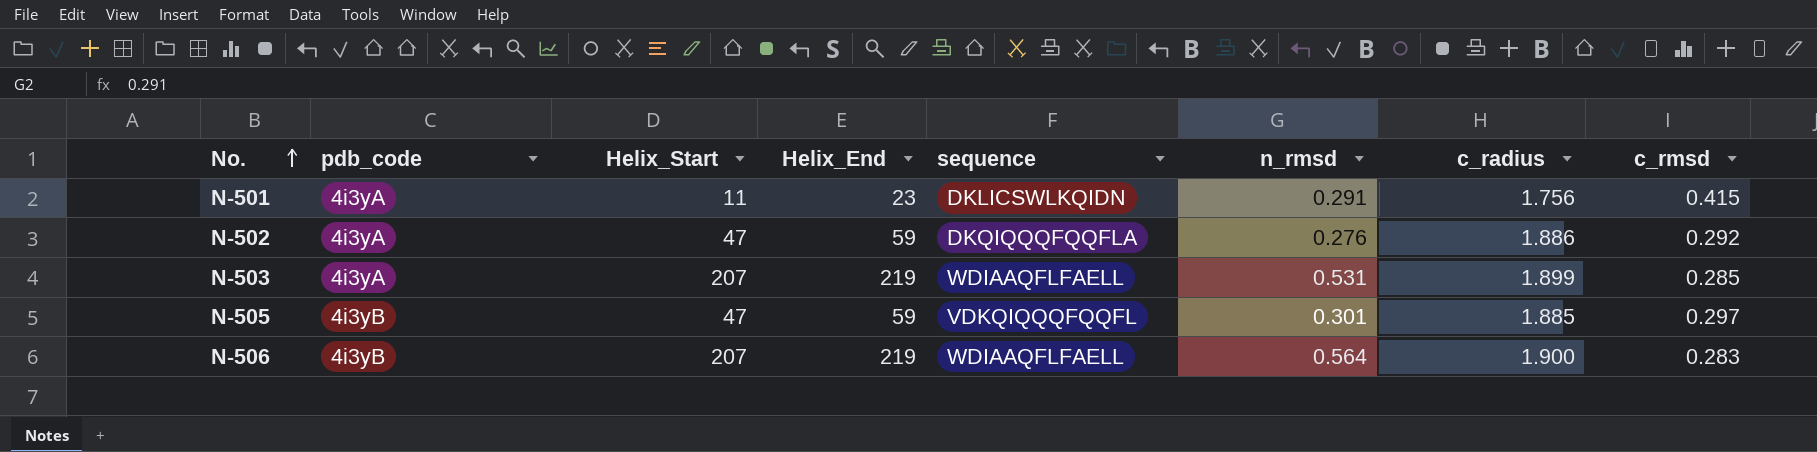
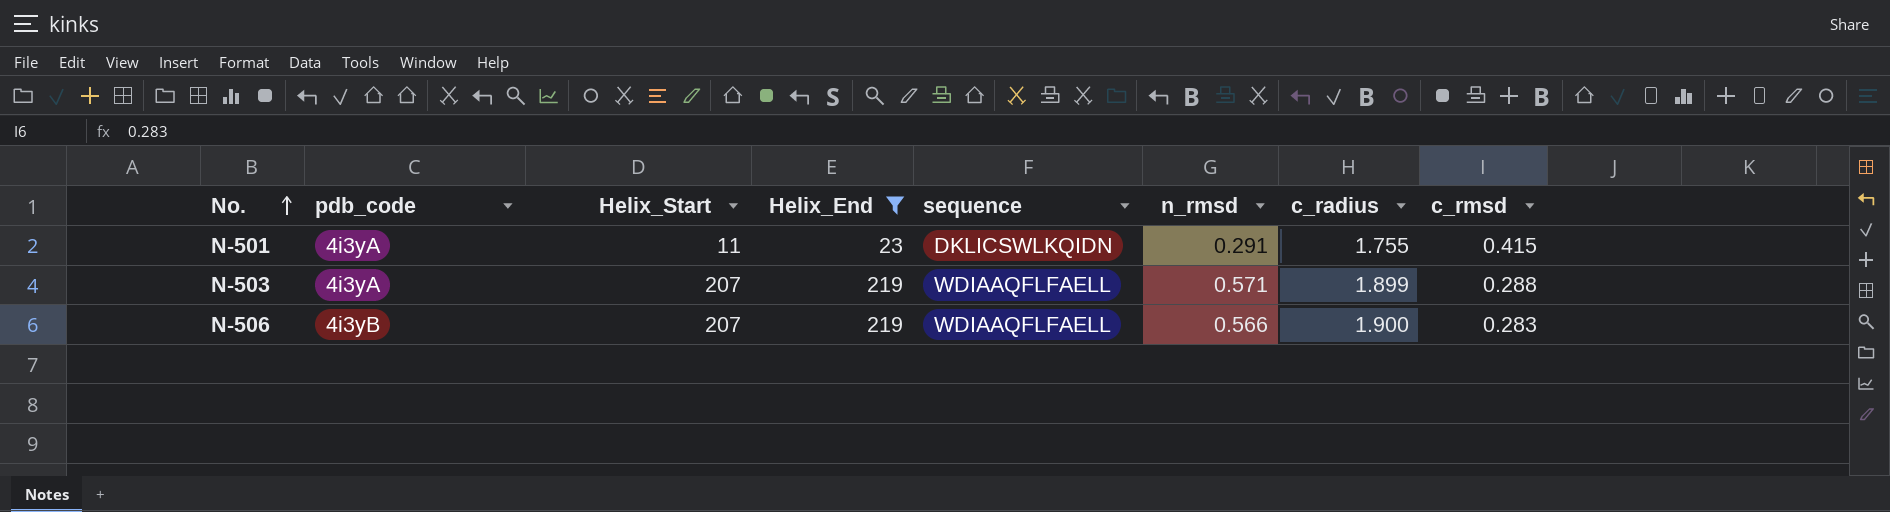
filter: none -> Helix_End != 59
N-501 | c_radius: 1.756 -> 1.755
N-503 | n_rmsd: 0.531 -> 0.571
N-503 | c_rmsd: 0.285 -> 0.288
N-506 | n_rmsd: 0.564 -> 0.566

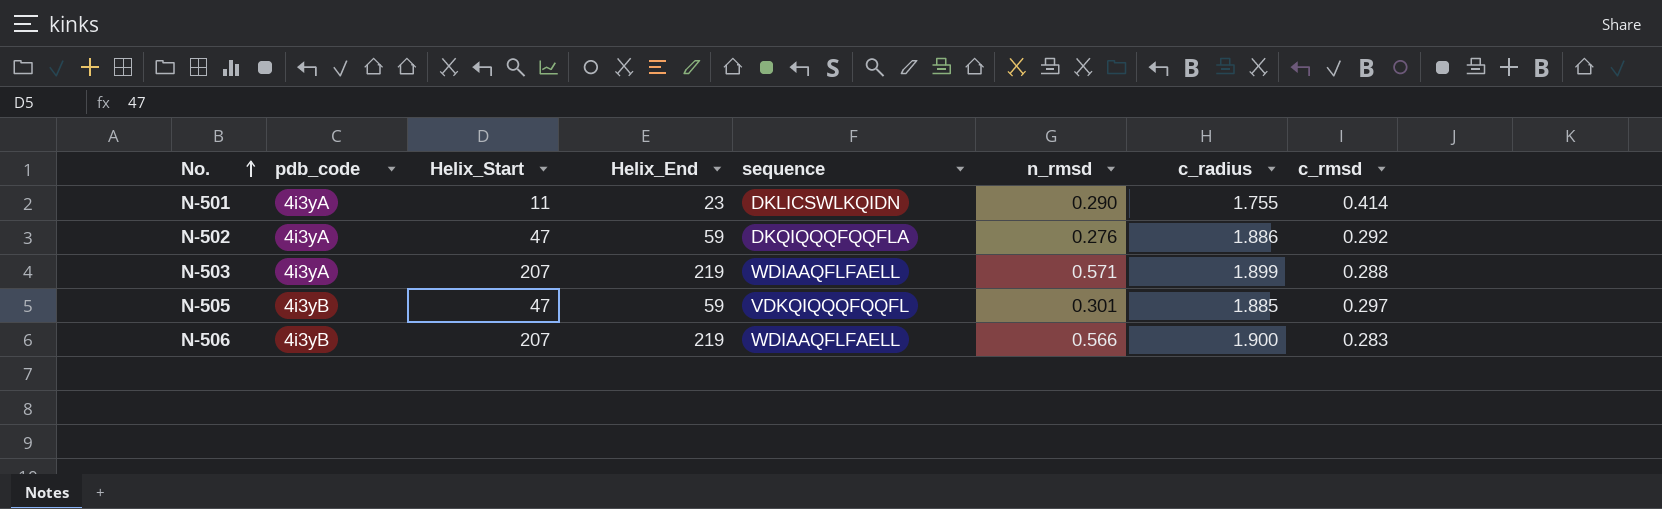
filter: Helix_End != 59 -> none
N-501 | n_rmsd: 0.291 -> 0.290
N-501 | c_rmsd: 0.415 -> 0.414

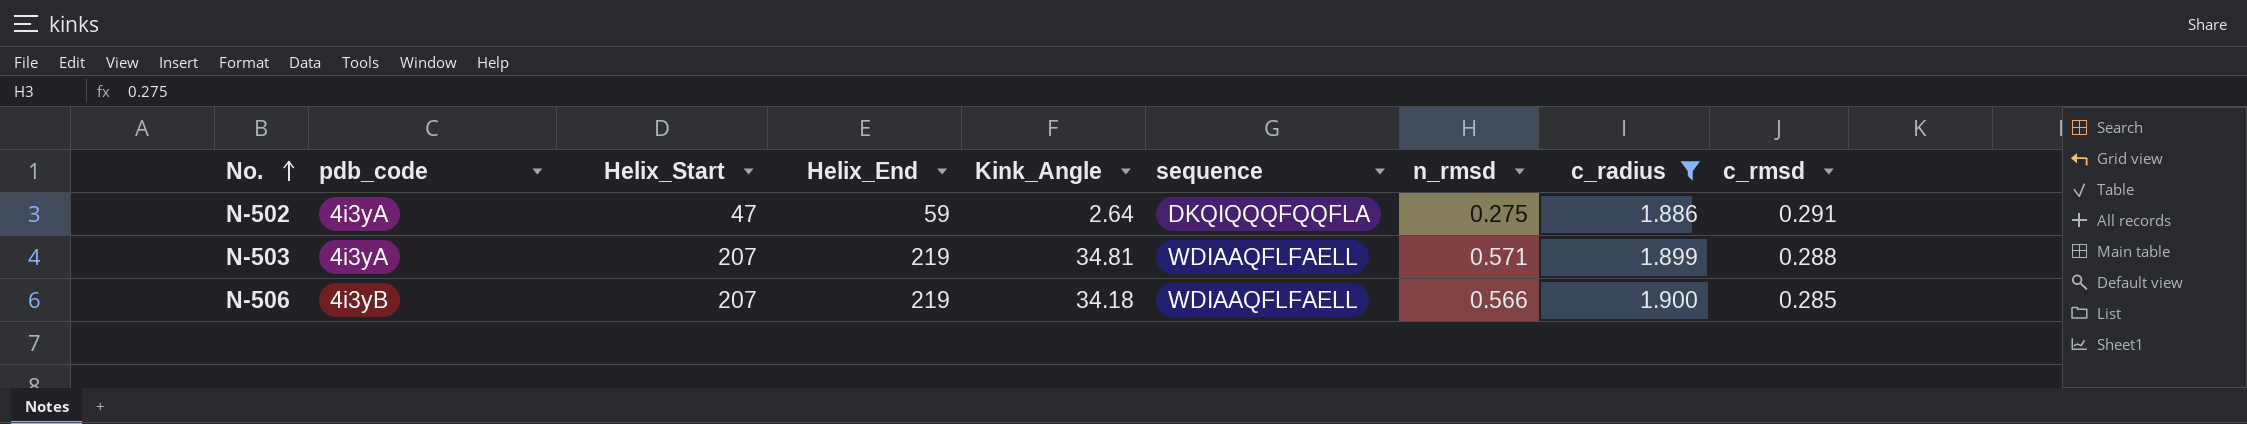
filter: none -> c_radius >= 1.886
column Kink_Angle | position: none -> 5
N-502 | n_rmsd: 0.276 -> 0.275
N-502 | c_rmsd: 0.292 -> 0.291
N-506 | c_rmsd: 0.283 -> 0.285

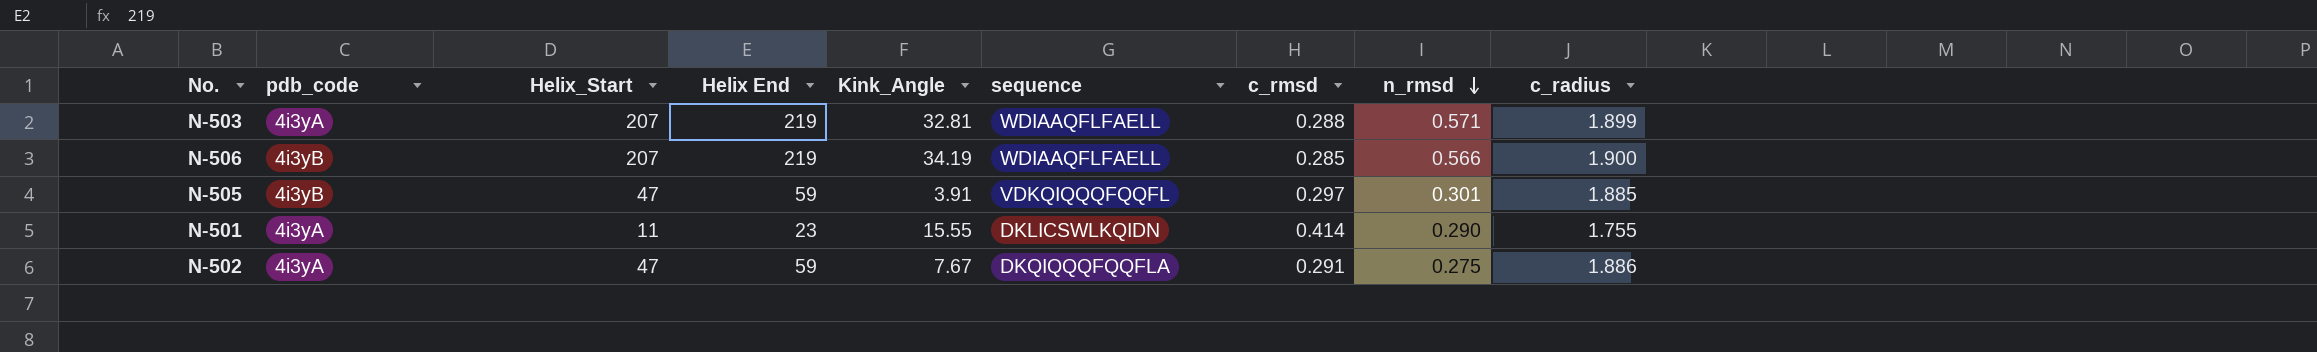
filter: c_radius >= 1.886 -> none
row order: No. ascending -> n_rmsd descending
column name: Helix_End -> Helix End
column c_rmsd | position: 9 -> 7
N-503 | Kink_Angle: 34.81 -> 32.81
N-506 | Kink_Angle: 34.18 -> 34.19
N-502 | Kink_Angle: 2.64 -> 7.67

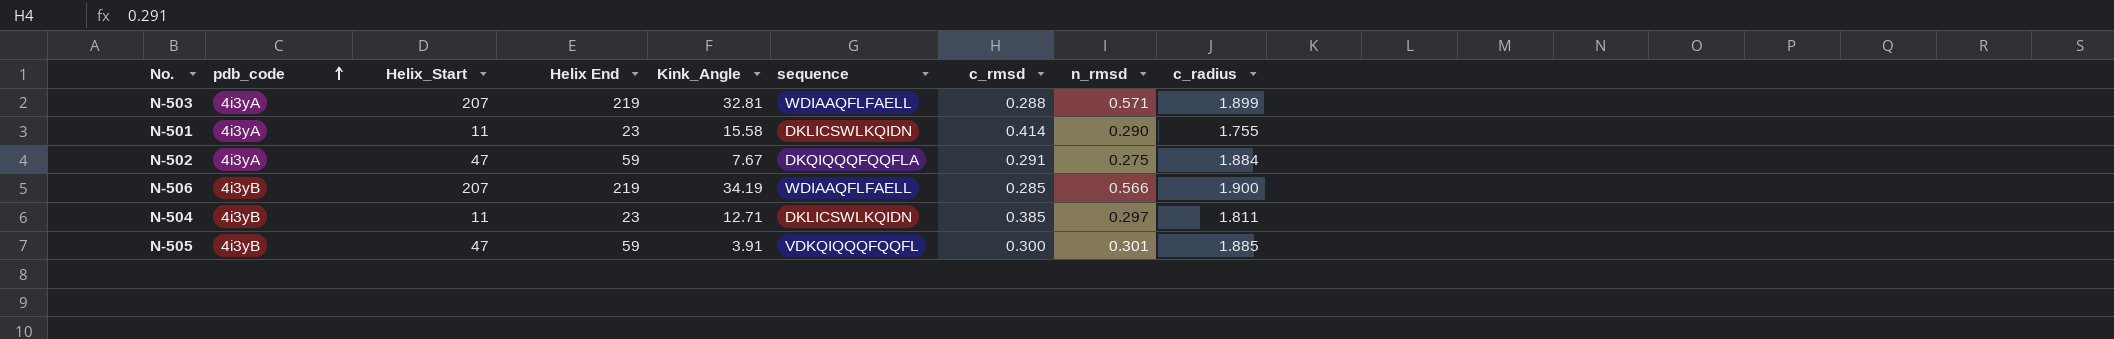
row order: n_rmsd descending -> pdb_code ascending
N-501 | Kink_Angle: 15.55 -> 15.58
N-502 | c_radius: 1.886 -> 1.884
row N-504: none -> 4i3yB | 11 | 23 | 12.71 | DKLICSWLKQIDN | 0.385 | 0.297 | 1.811
N-505 | c_rmsd: 0.297 -> 0.300

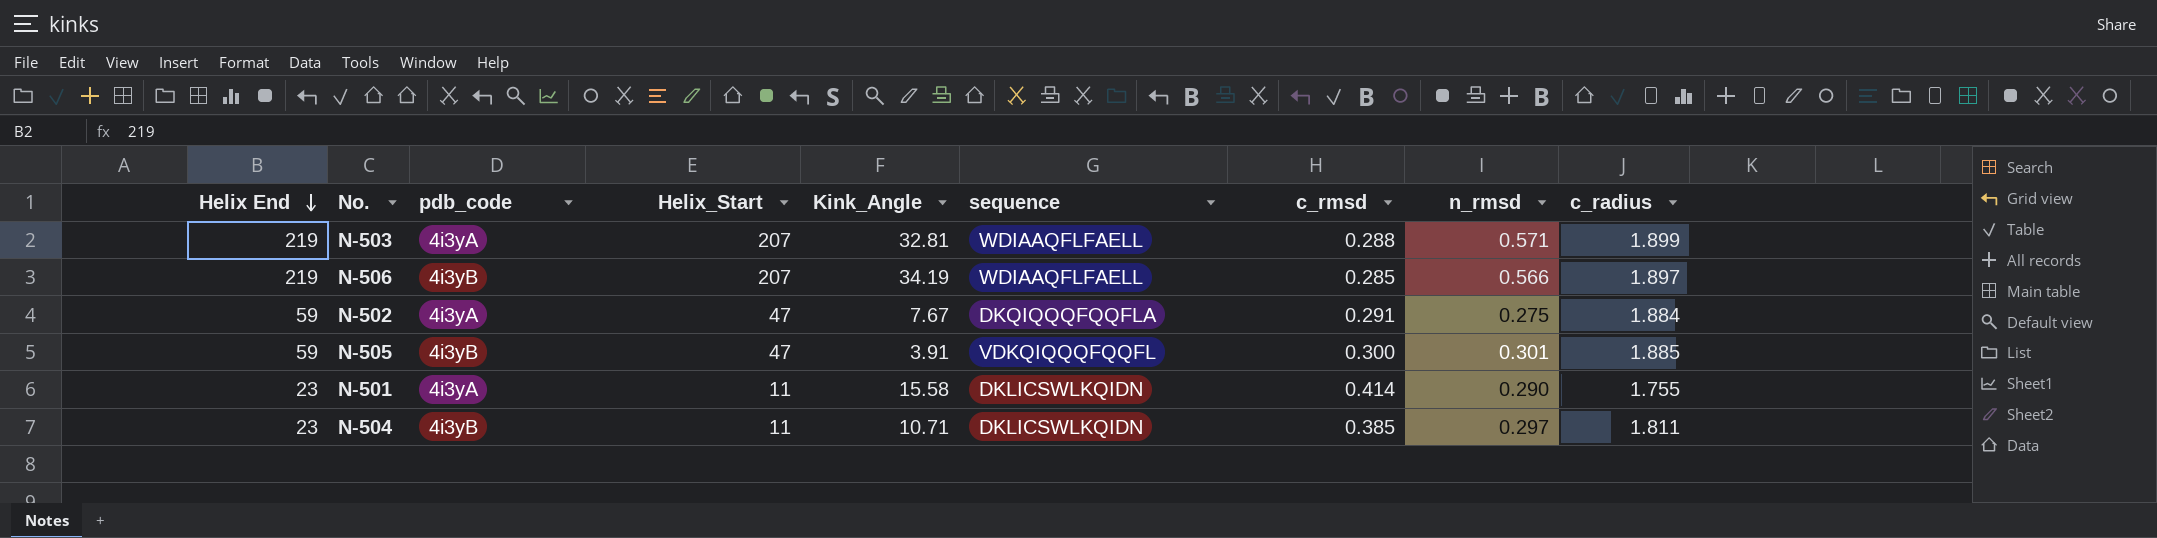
row order: pdb_code ascending -> Helix End descending
column Helix End | position: 4 -> 1
N-506 | c_radius: 1.900 -> 1.897
N-504 | Kink_Angle: 12.71 -> 10.71

